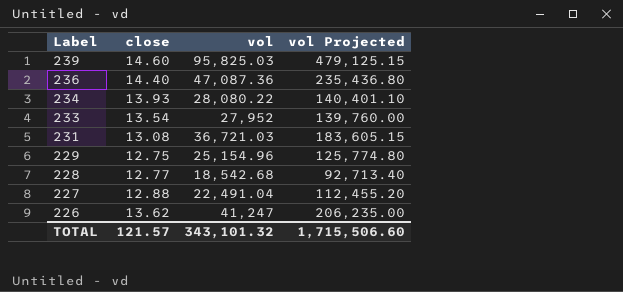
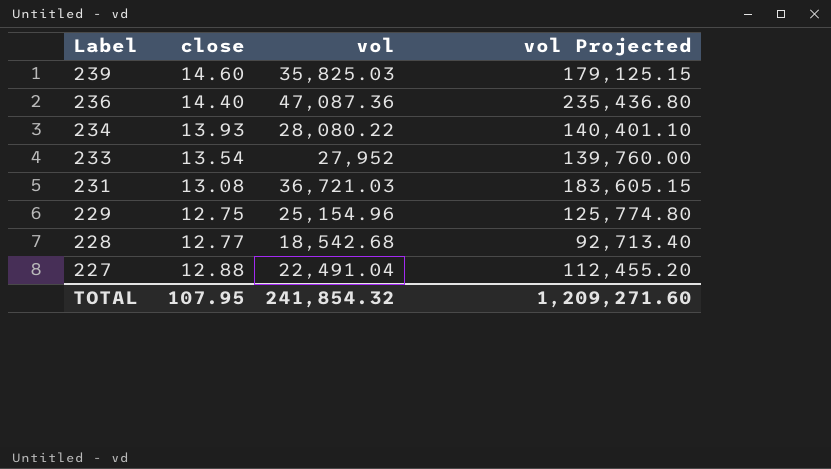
row 226: 13.62 | 41,247 | 206,235.00 -> none
239 | vol: 95,825.03 -> 35,825.03
239 | vol Projected: 479,125.15 -> 179,125.15
TOTAL | close: 121.57 -> 107.95
TOTAL | vol: 343,101.32 -> 241,854.32
TOTAL | vol Projected: 1,715,506.60 -> 1,209,271.60

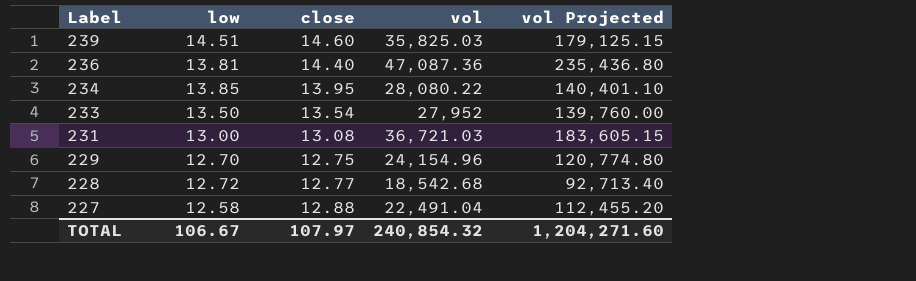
column low | position: none -> 2
234 | close: 13.93 -> 13.95
229 | vol: 25,154.96 -> 24,154.96
229 | vol Projected: 125,774.80 -> 120,774.80
TOTAL | close: 107.95 -> 107.97
TOTAL | vol: 241,854.32 -> 240,854.32
TOTAL | vol Projected: 1,209,271.60 -> 1,204,271.60

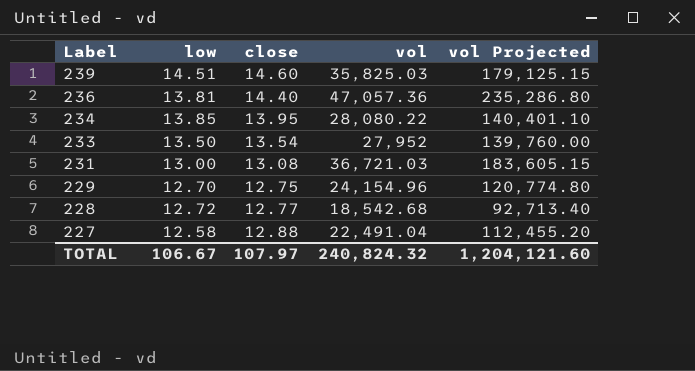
236 | vol: 47,087.36 -> 47,057.36
236 | vol Projected: 235,436.80 -> 235,286.80
TOTAL | vol: 240,854.32 -> 240,824.32
TOTAL | vol Projected: 1,204,271.60 -> 1,204,121.60

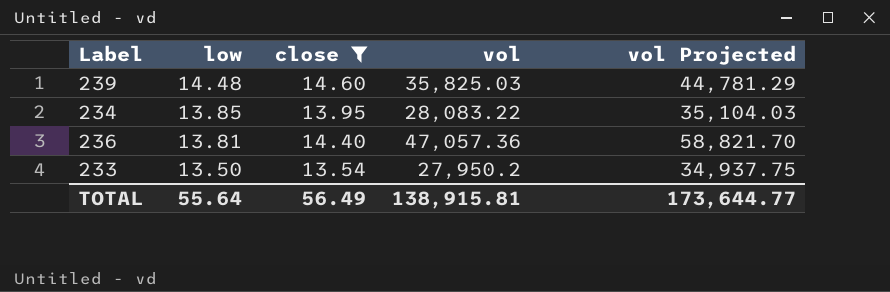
filter: none -> close >= 13.54
row order: Label descending -> low descending
column vol Projected | formula: [vol] * 5 -> [vol] * 1.25
239 | low: 14.51 -> 14.48
234 | vol: 28,080.22 -> 28,083.22
233 | vol: 27,952 -> 27,950.2
TOTAL | low: 106.67 -> 55.64
TOTAL | close: 107.97 -> 56.49
TOTAL | vol: 240,824.32 -> 138,915.81
TOTAL | vol Projected: 1,204,121.60 -> 173,644.77

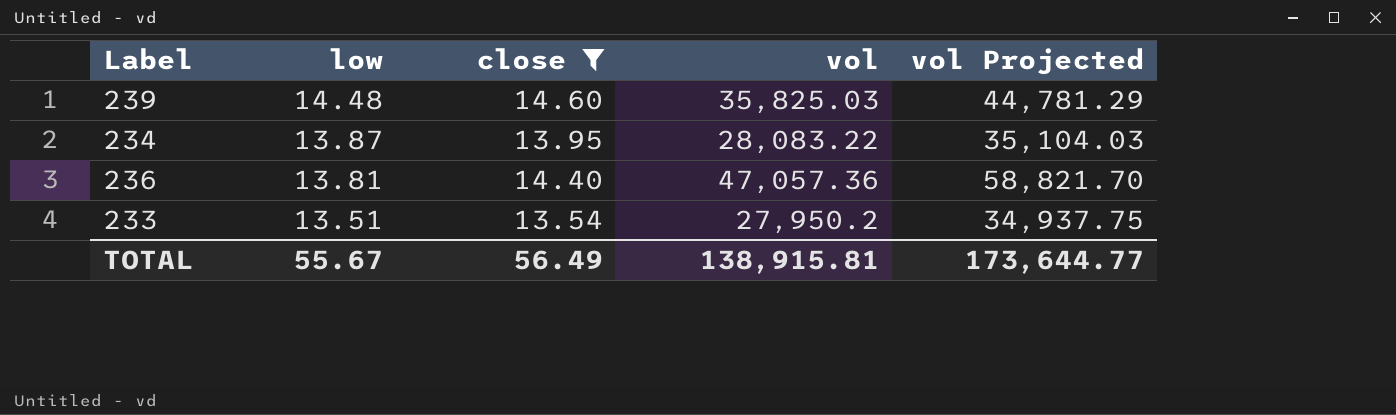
234 | low: 13.85 -> 13.87
233 | low: 13.50 -> 13.51
TOTAL | low: 55.64 -> 55.67

